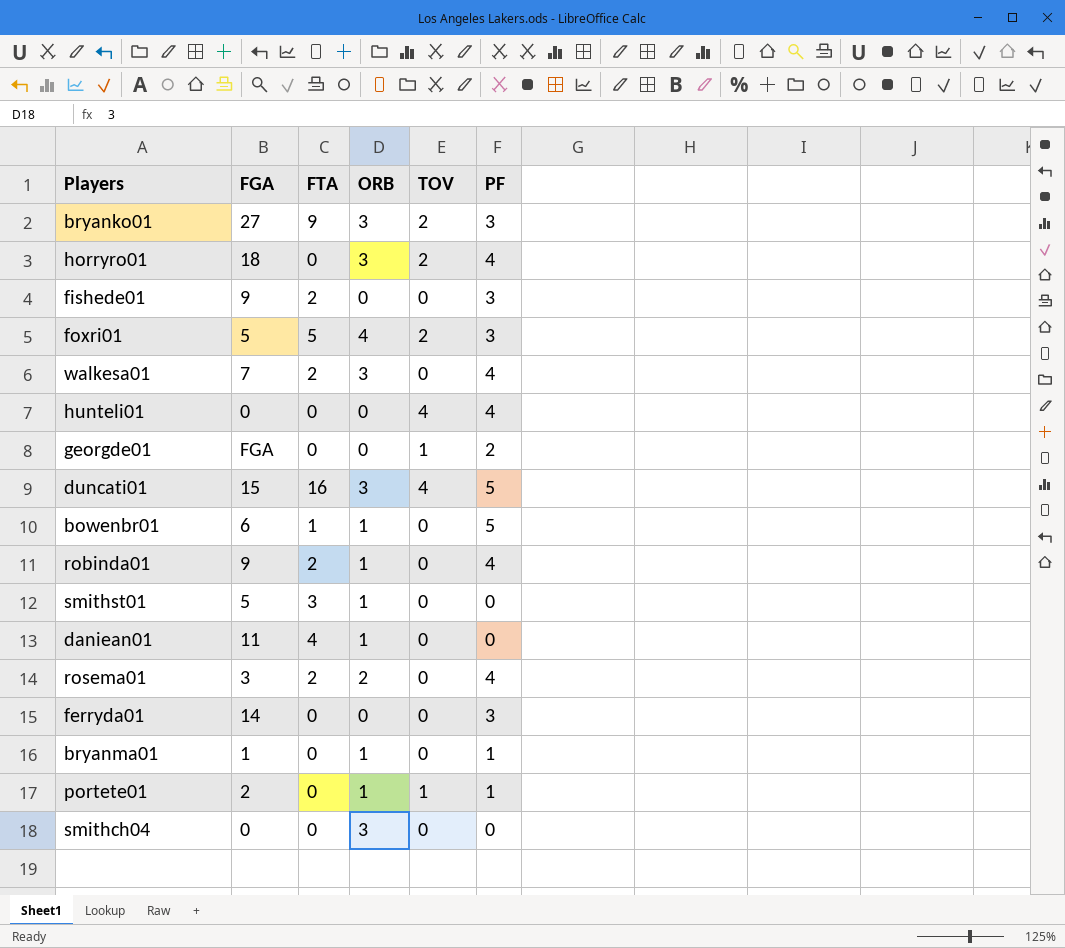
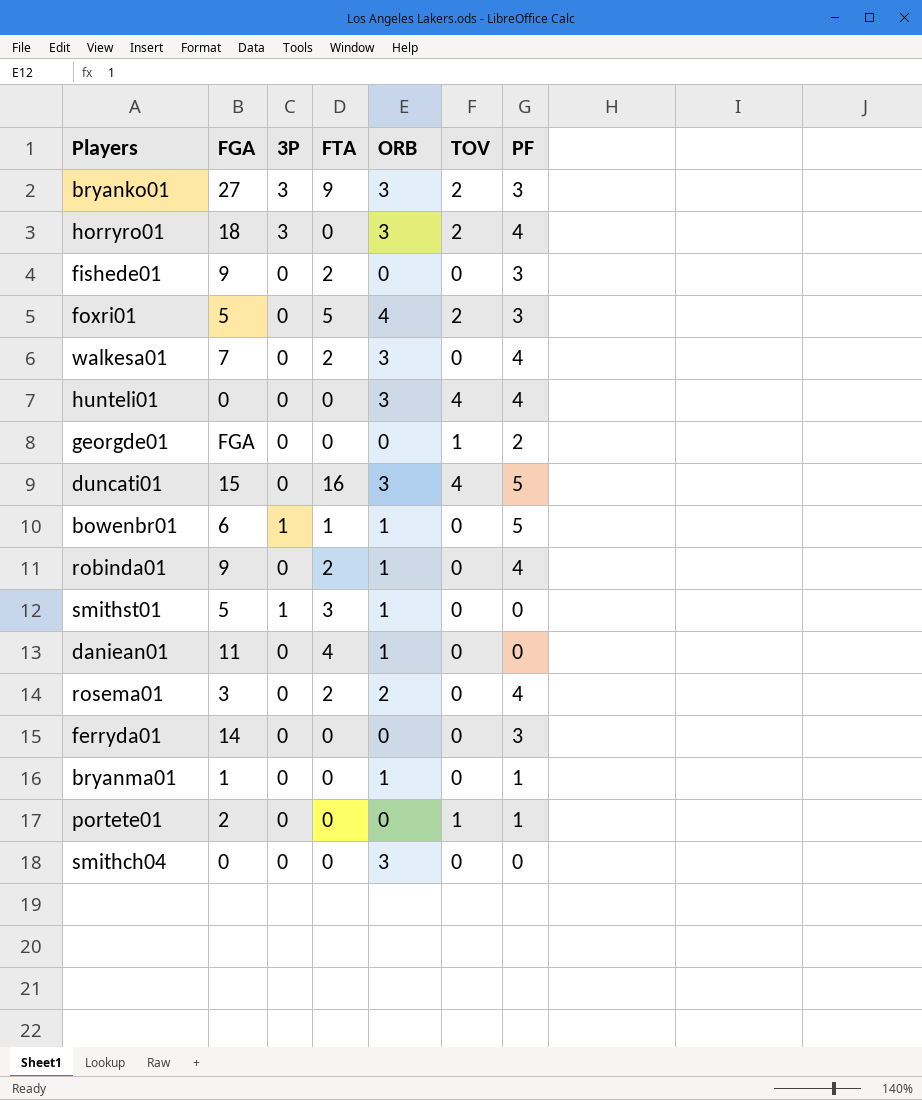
column 3P | position: none -> 3
hunteli01 | ORB: 0 -> 3
portete01 | ORB: 1 -> 0

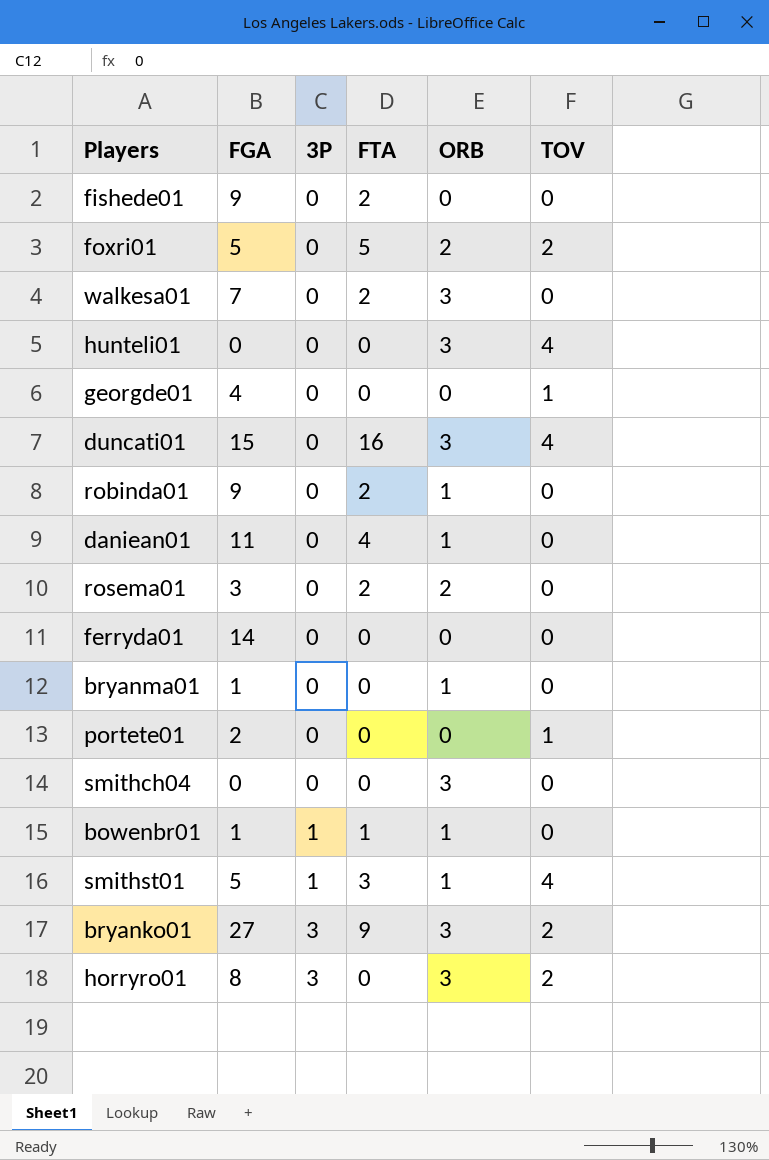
row order: none -> 3P ascending
column PF | position: 7 -> none
foxri01 | ORB: 4 -> 2
georgde01 | FGA: FGA -> 4
bowenbr01 | FGA: 6 -> 1
smithst01 | TOV: 0 -> 4
horryro01 | FGA: 18 -> 8

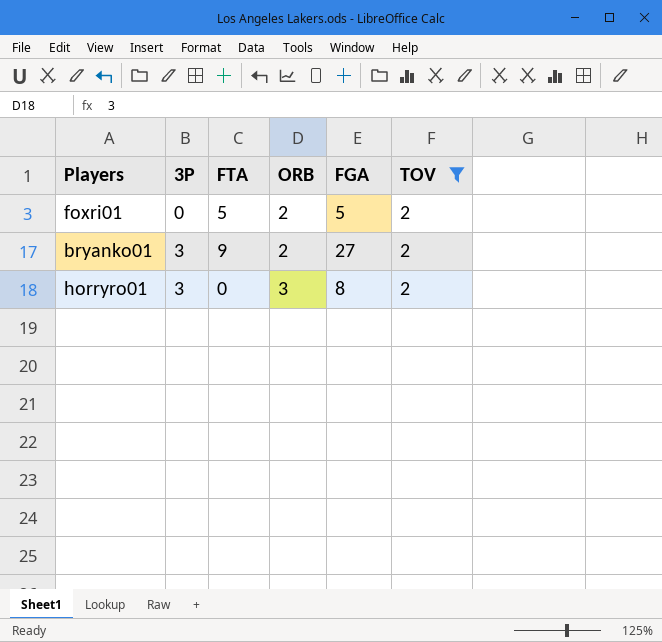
filter: none -> TOV = 2
column FGA | position: 2 -> 5
bryanko01 | ORB: 3 -> 2

